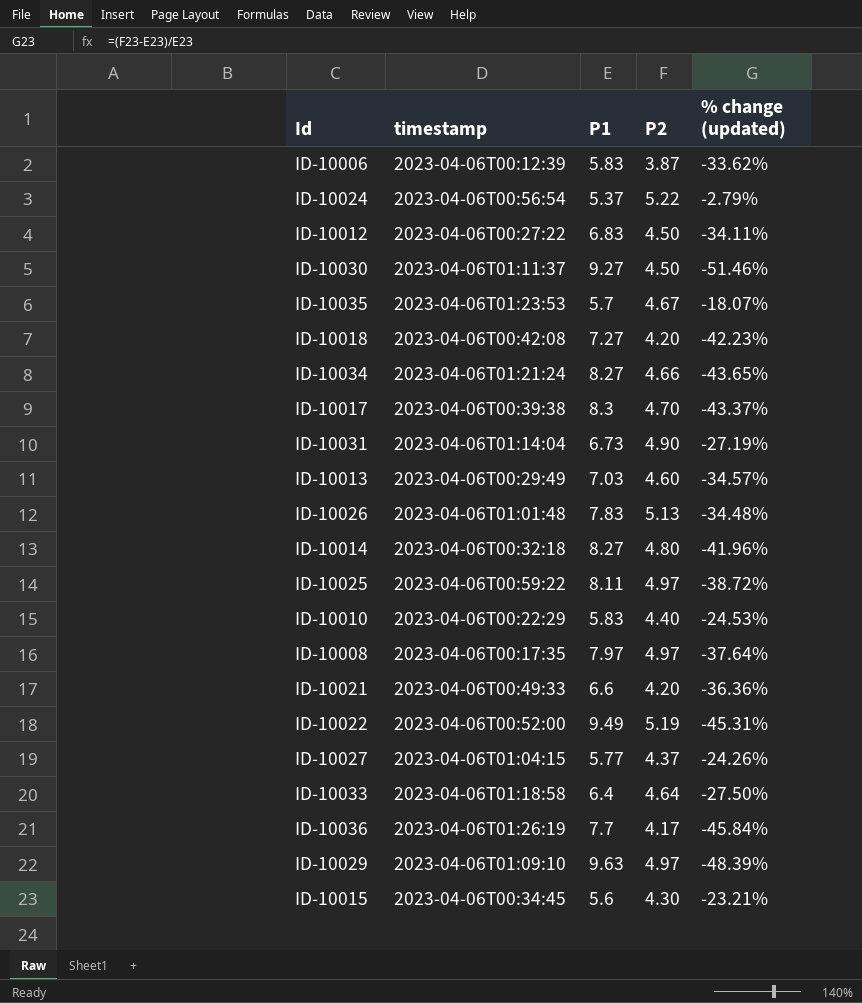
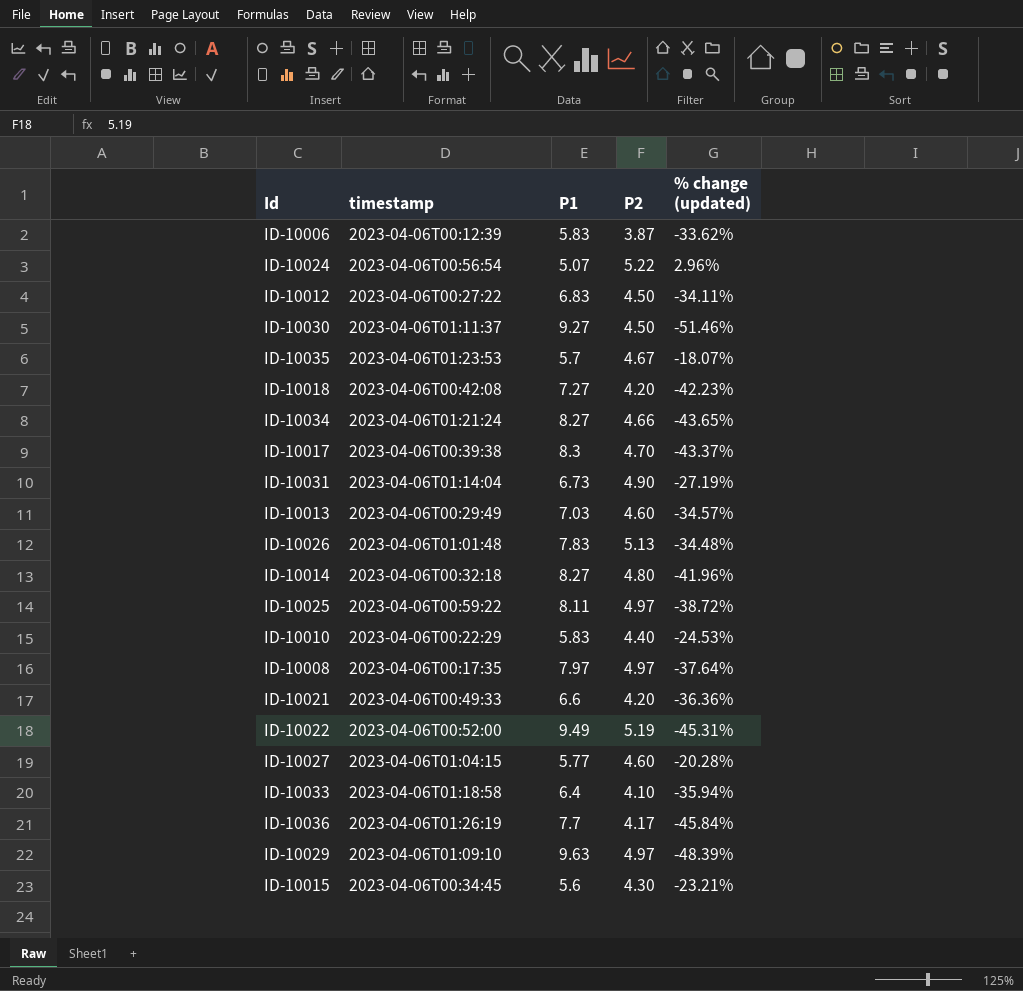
ID-10024 | P1: 5.37 -> 5.07
ID-10024 | % change (updated): -2.79% -> 2.96%
ID-10027 | P2: 4.37 -> 4.60
ID-10027 | % change (updated): -24.26% -> -20.28%
ID-10033 | P2: 4.64 -> 4.10
ID-10033 | % change (updated): -27.50% -> -35.94%

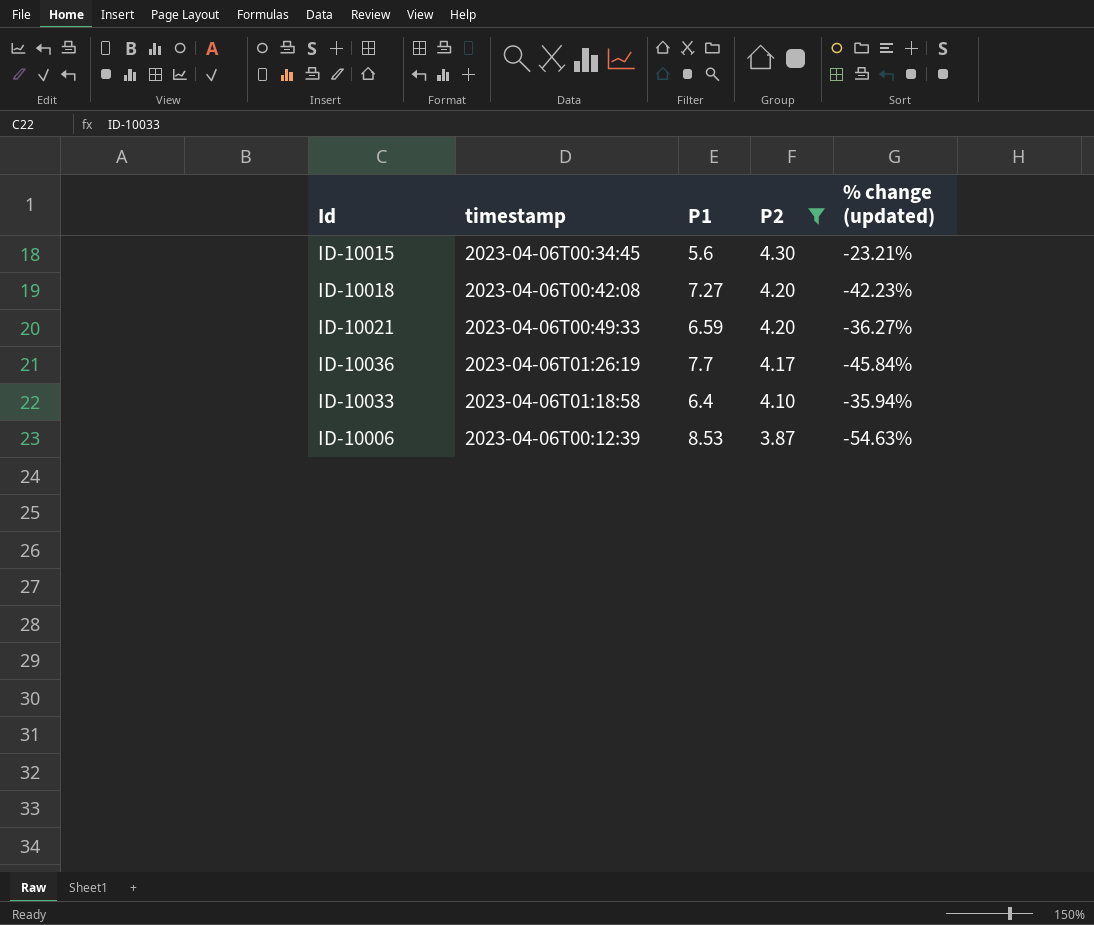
filter: none -> P2 <= 4.30
row order: none -> P2 descending
ID-10021 | P1: 6.6 -> 6.59
ID-10021 | % change (updated): -36.36% -> -36.27%
ID-10006 | P1: 5.83 -> 8.53
ID-10006 | % change (updated): -33.62% -> -54.63%

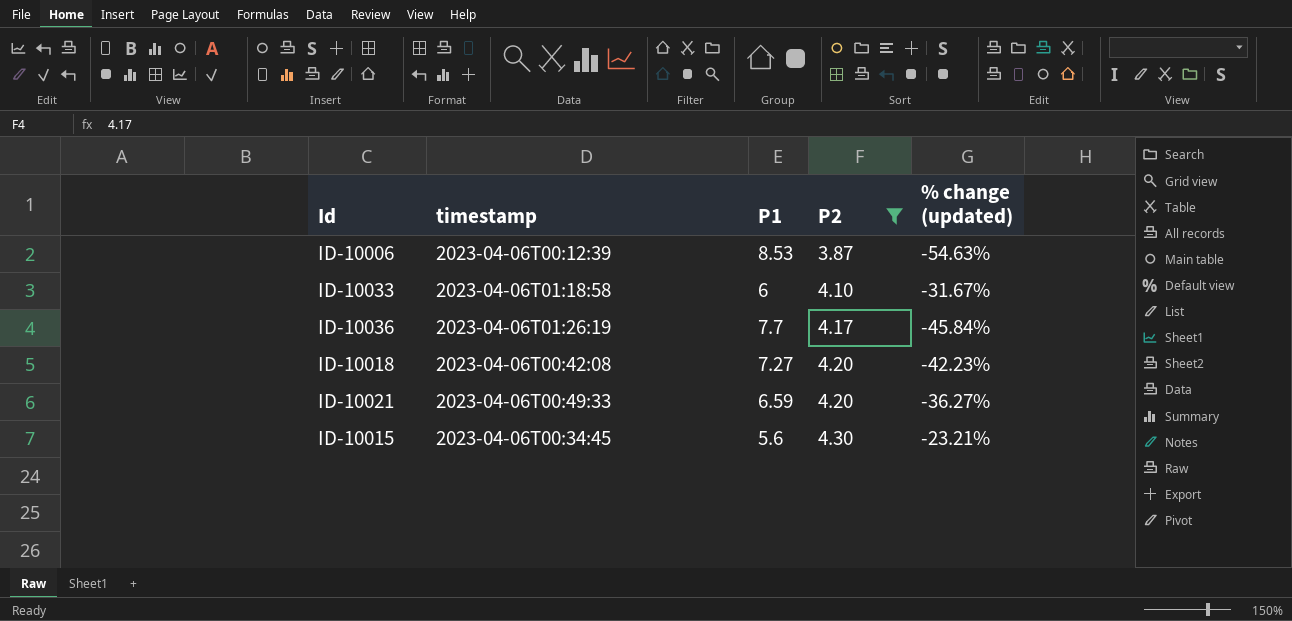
row order: P2 descending -> P2 ascending
ID-10033 | P1: 6.4 -> 6
ID-10033 | % change (updated): -35.94% -> -31.67%

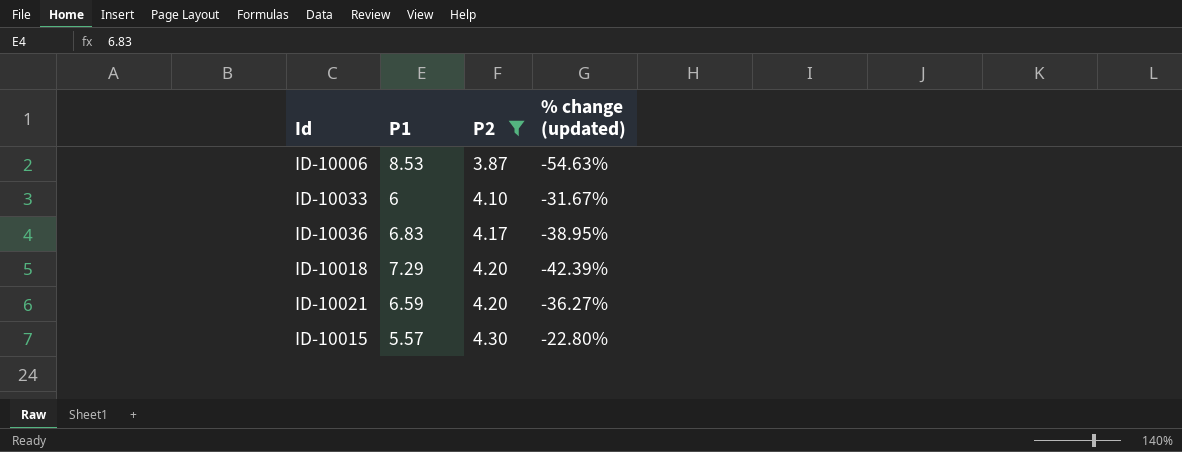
column timestamp | position: 2 -> none
ID-10036 | P1: 7.7 -> 6.83
ID-10036 | % change (updated): -45.84% -> -38.95%
ID-10018 | P1: 7.27 -> 7.29
ID-10018 | % change (updated): -42.23% -> -42.39%
ID-10015 | P1: 5.6 -> 5.57
ID-10015 | % change (updated): -23.21% -> -22.80%

